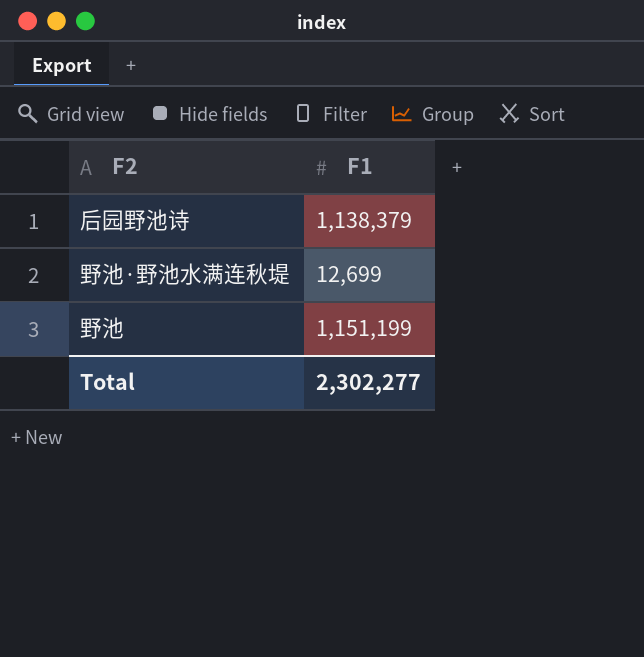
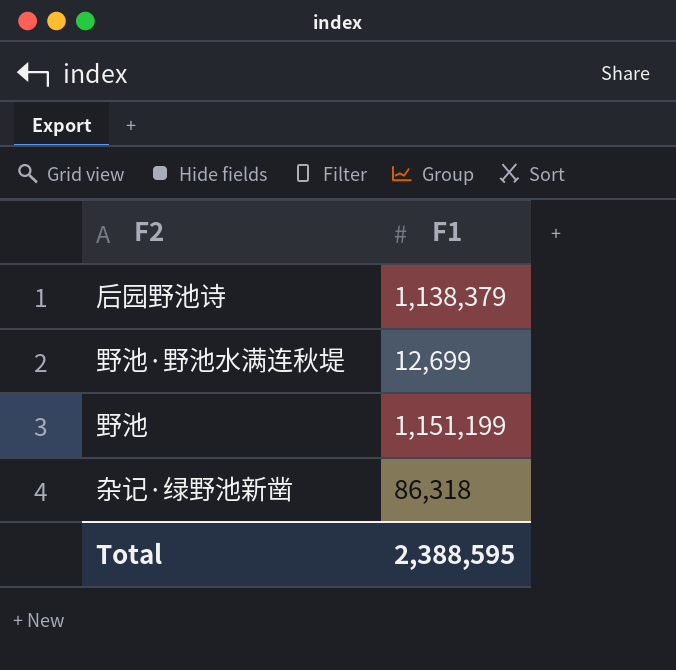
row 杂记·绿野池新凿: none -> 86,318
Total | F1: 2,302,277 -> 2,388,595

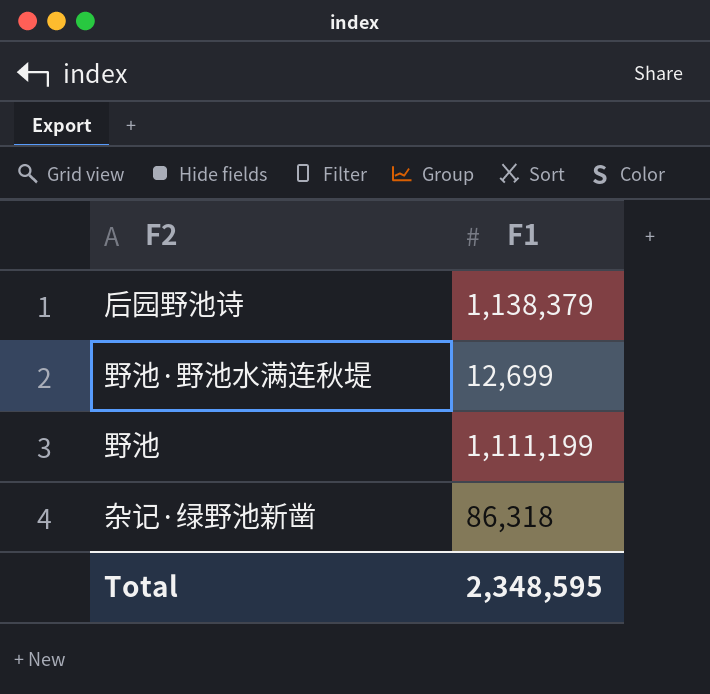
野池 | F1: 1,151,199 -> 1,111,199
Total | F1: 2,388,595 -> 2,348,595

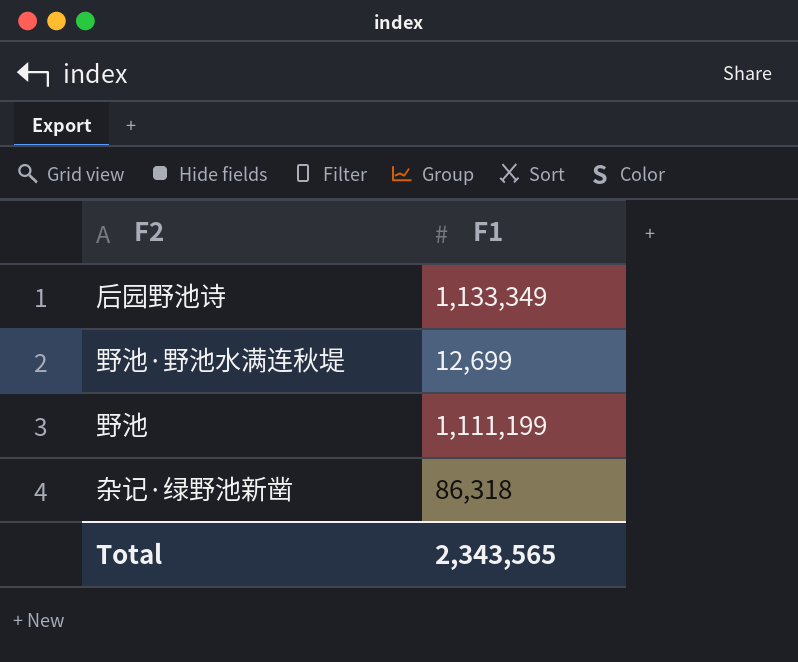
后园野池诗 | F1: 1,138,379 -> 1,133,349
Total | F1: 2,348,595 -> 2,343,565

